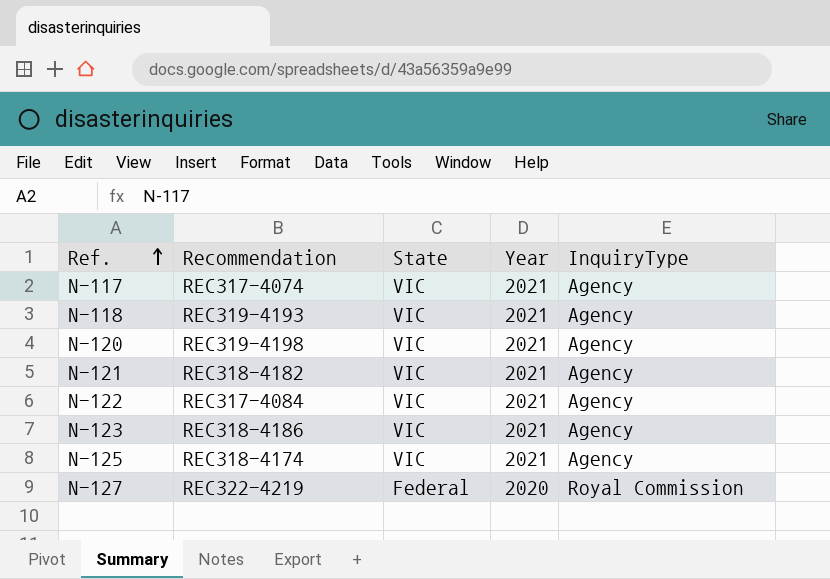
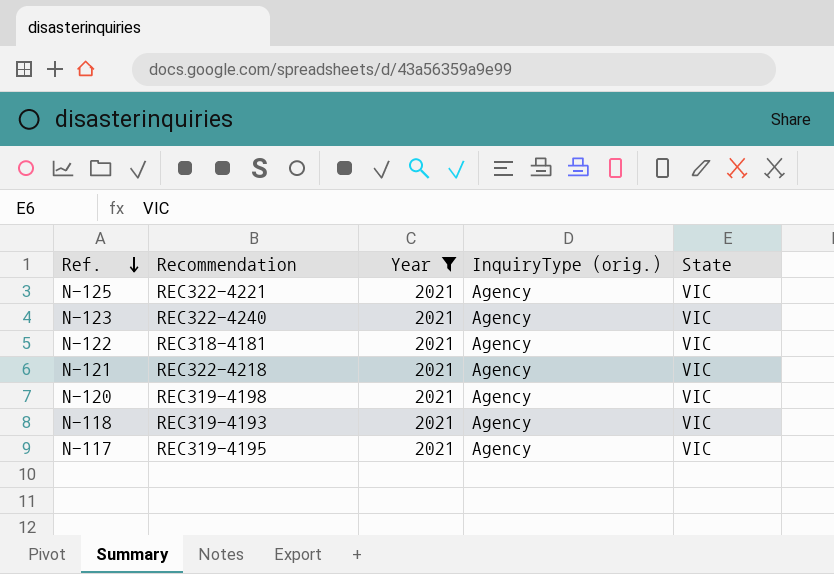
filter: none -> Year = 2021
row order: Ref. ascending -> Ref. descending
column name: InquiryType -> InquiryType (orig.)
column State | position: 3 -> 5
N-125 | Recommendation: REC318-4174 -> REC322-4221
N-123 | Recommendation: REC318-4186 -> REC322-4240
N-122 | Recommendation: REC317-4084 -> REC318-4181
N-121 | Recommendation: REC318-4182 -> REC322-4218
N-117 | Recommendation: REC317-4074 -> REC319-4195

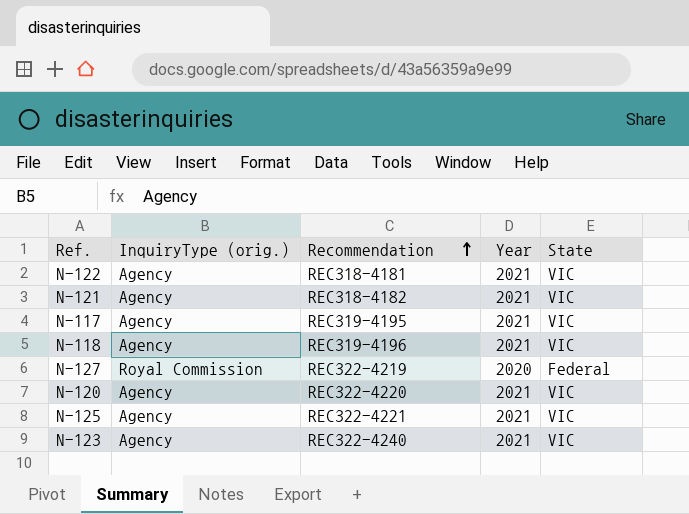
filter: Year = 2021 -> none
row order: Ref. descending -> Recommendation ascending
column InquiryType (orig.) | position: 4 -> 2
N-121 | Recommendation: REC322-4218 -> REC318-4182
N-118 | Recommendation: REC319-4193 -> REC319-4196
N-120 | Recommendation: REC319-4198 -> REC322-4220

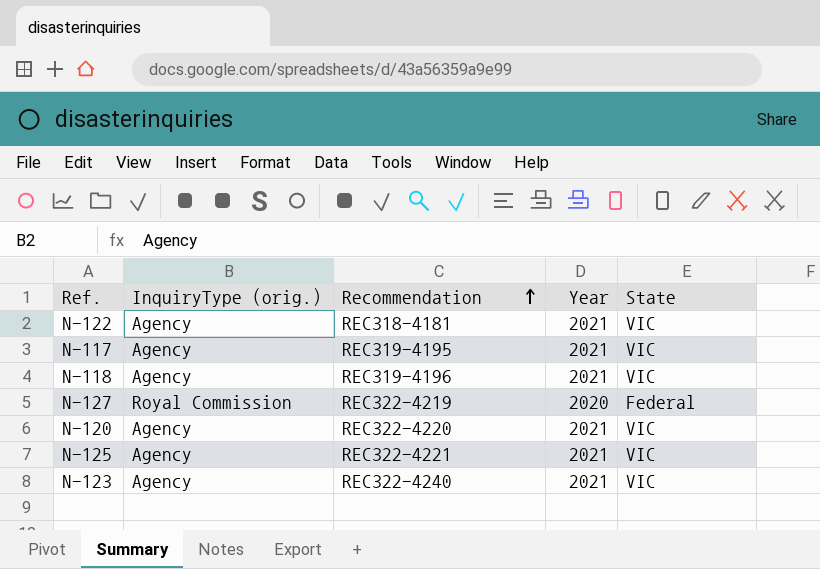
row N-121: Agency | REC318-4182 | 2021 | VIC -> none

